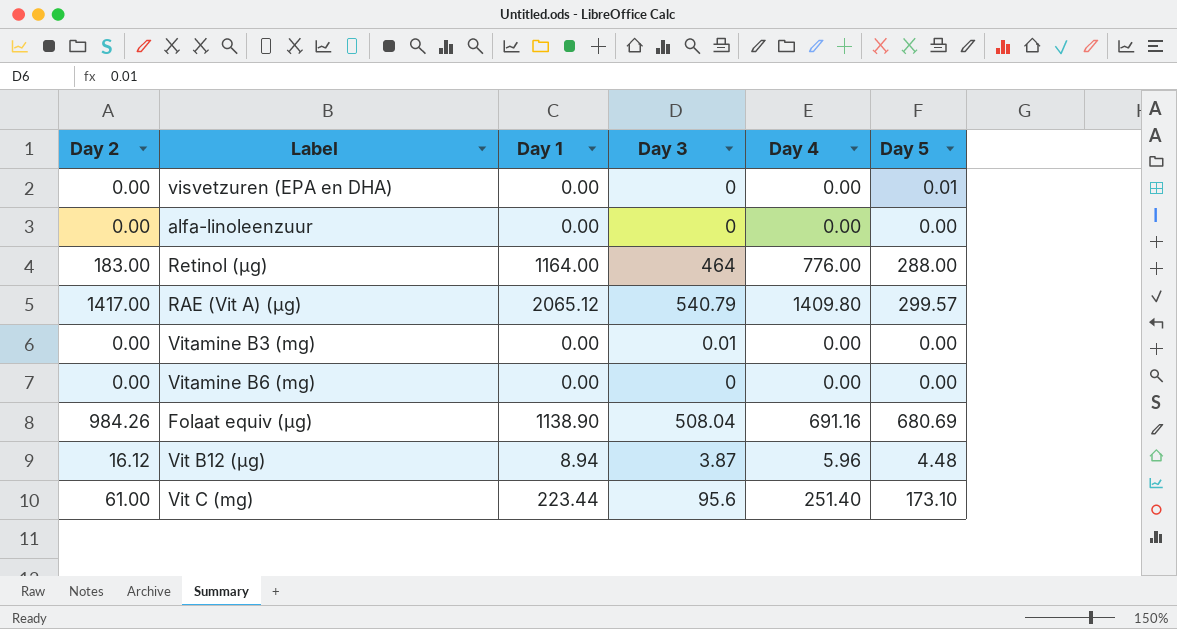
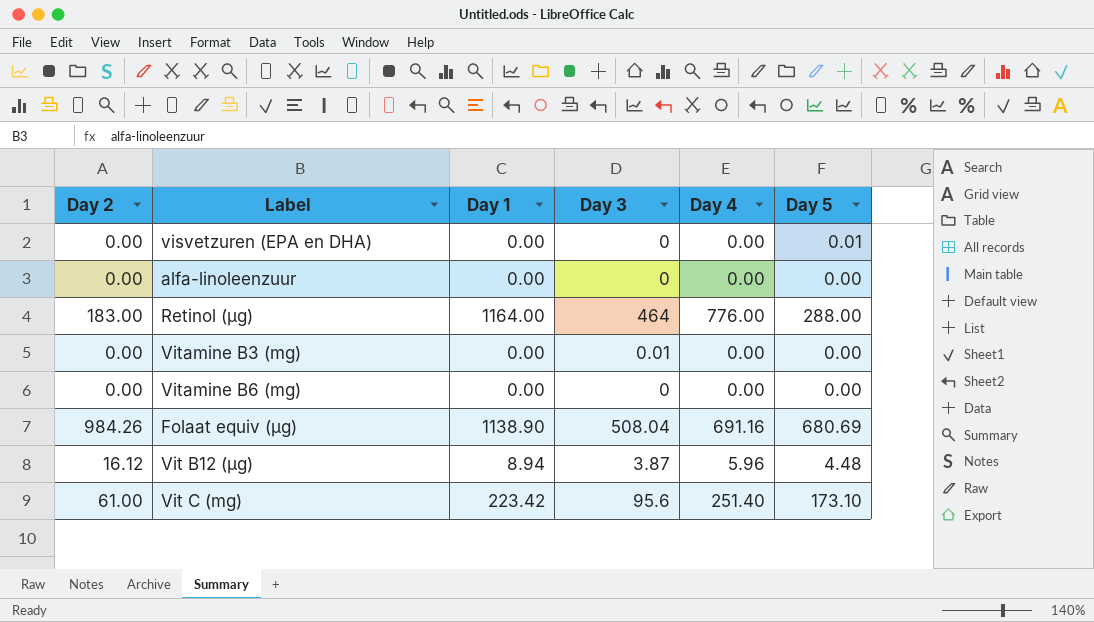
row RAE (Vit A) (µg): 1417.00 | 2065.12 | 540.79 | 1409.80 | 299.57 -> none
Vit C (mg) | Day 1: 223.44 -> 223.42

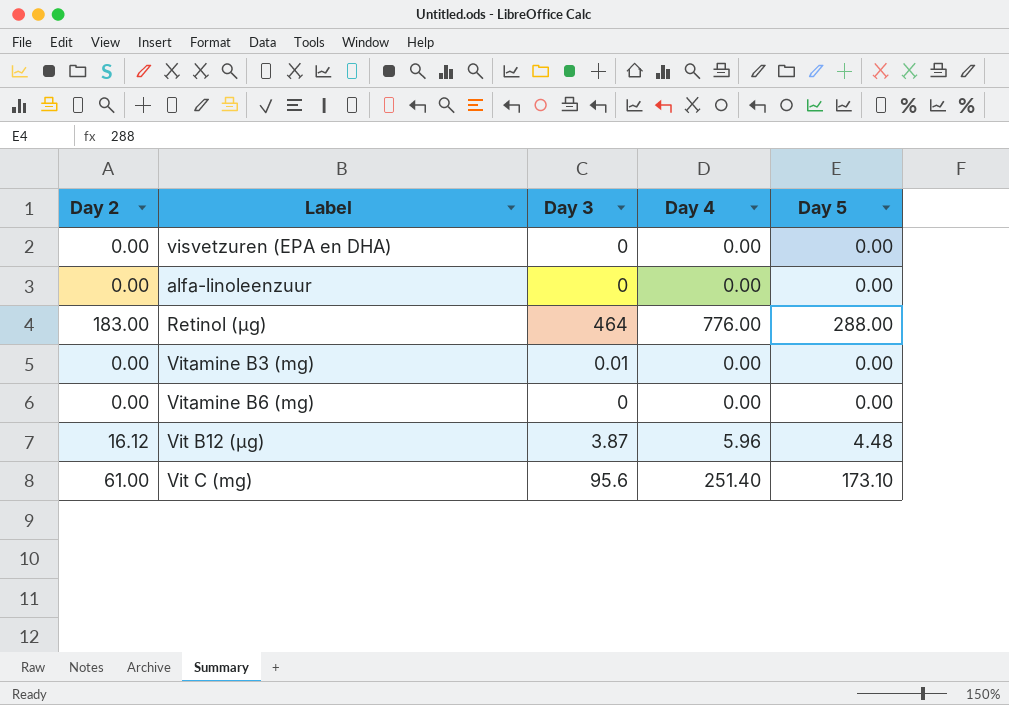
column Day 1 | position: 3 -> none
row Folaat equiv (µg): 984.26 | 1138.90 | 508.04 | 691.16 | 680.69 -> none
visvetzuren (EPA en DHA) | Day 5: 0.01 -> 0.00

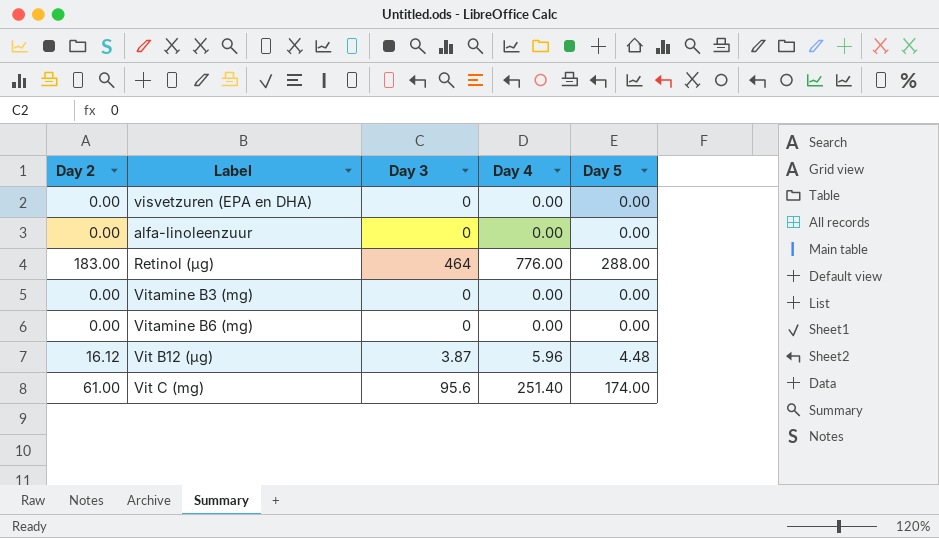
Vitamine B3 (mg) | Day 3: 0.01 -> 0
Vit C (mg) | Day 5: 173.10 -> 174.00

